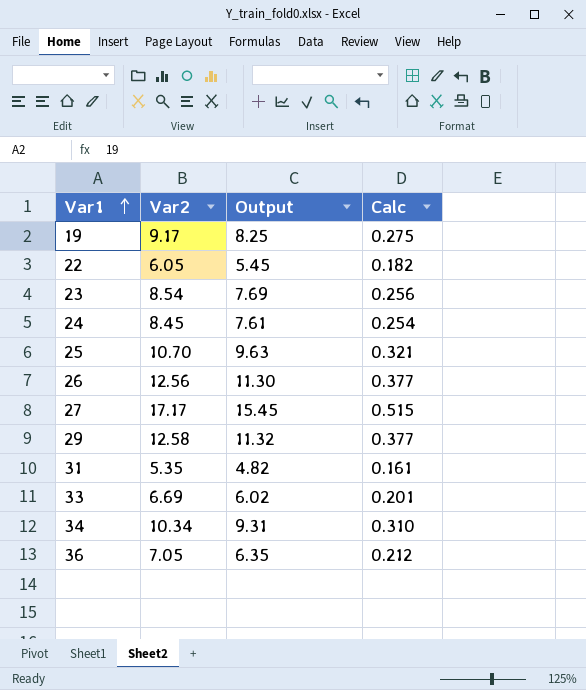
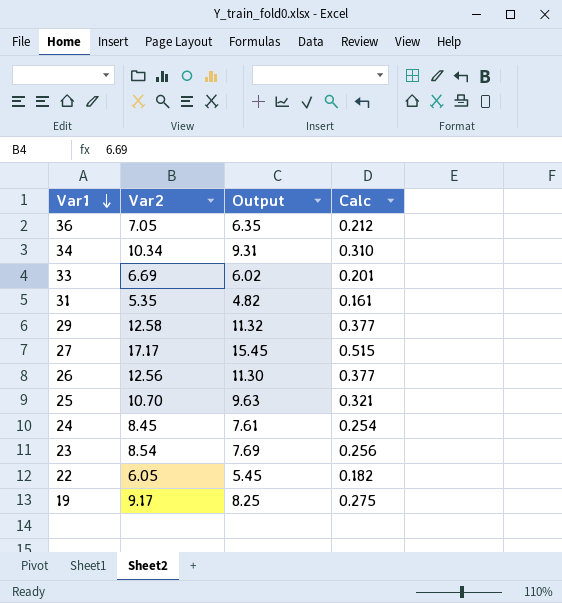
row order: Var1 ascending -> Var1 descending

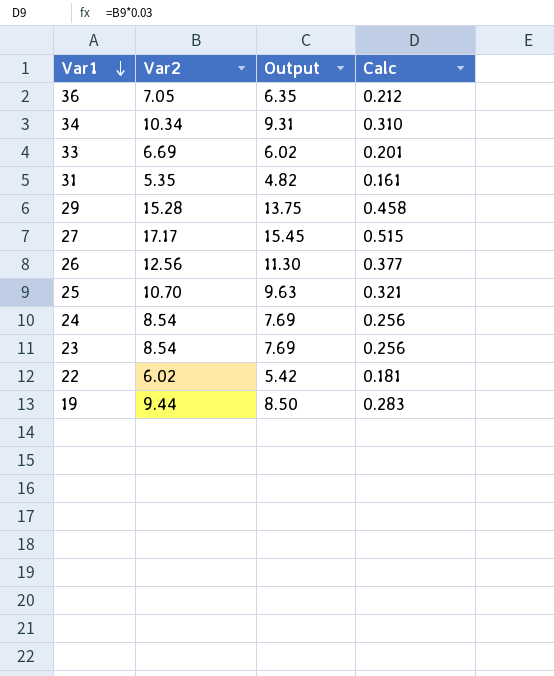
29 | Var2: 12.58 -> 15.28
29 | Output: 11.32 -> 13.75
29 | Calc: 0.377 -> 0.458
24 | Var2: 8.45 -> 8.54
24 | Output: 7.61 -> 7.69
24 | Calc: 0.254 -> 0.256
22 | Var2: 6.05 -> 6.02
22 | Output: 5.45 -> 5.42
22 | Calc: 0.182 -> 0.181
19 | Var2: 9.17 -> 9.44
19 | Output: 8.25 -> 8.50
19 | Calc: 0.275 -> 0.283

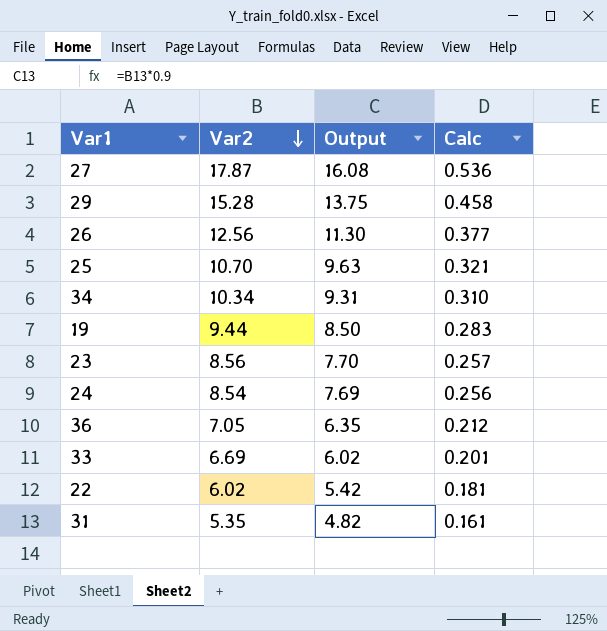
row order: Var1 descending -> Var2 descending
27 | Var2: 17.17 -> 17.87
27 | Output: 15.45 -> 16.08
27 | Calc: 0.515 -> 0.536
23 | Var2: 8.54 -> 8.56
23 | Output: 7.69 -> 7.70
23 | Calc: 0.256 -> 0.257

